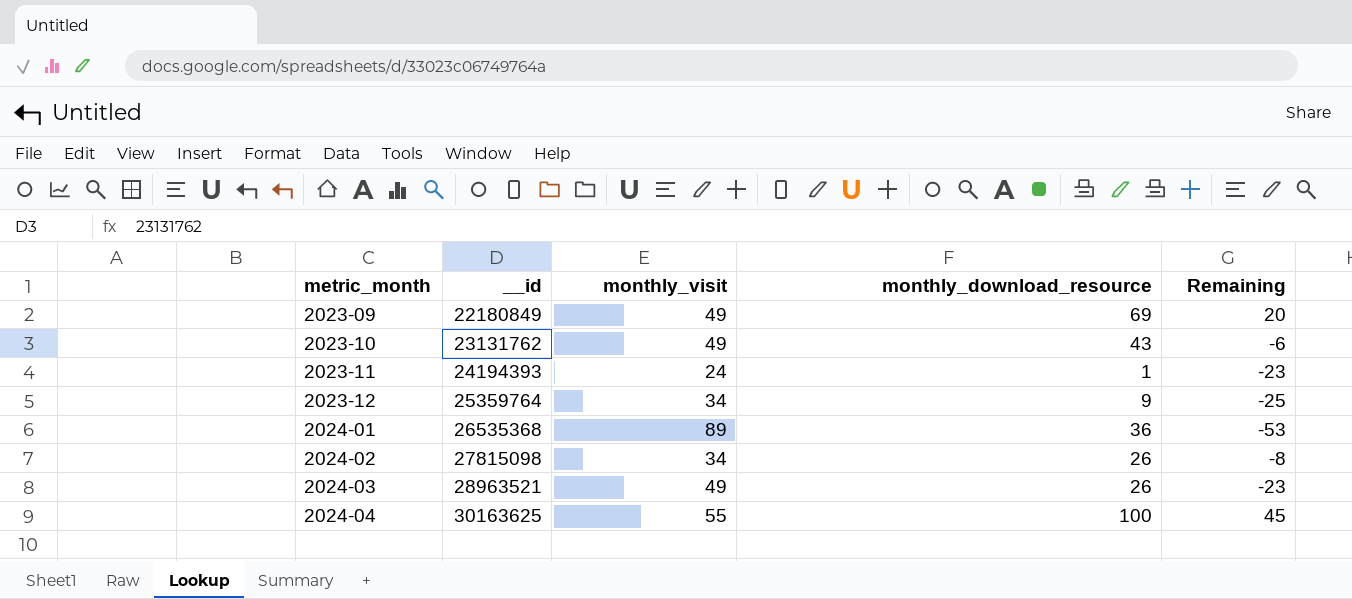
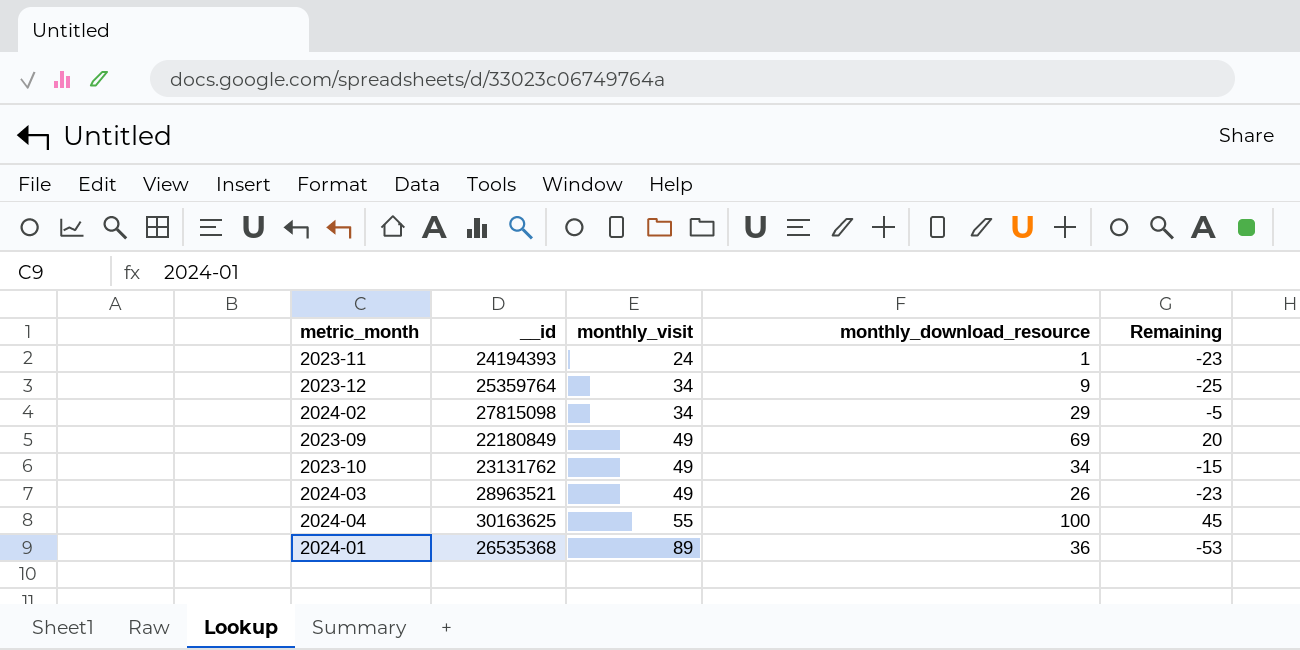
row order: metric_month ascending -> monthly_visit ascending
2024-02 | monthly_download_resource: 26 -> 29
2024-02 | Remaining: -8 -> -5
2023-10 | monthly_download_resource: 43 -> 34
2023-10 | Remaining: -6 -> -15

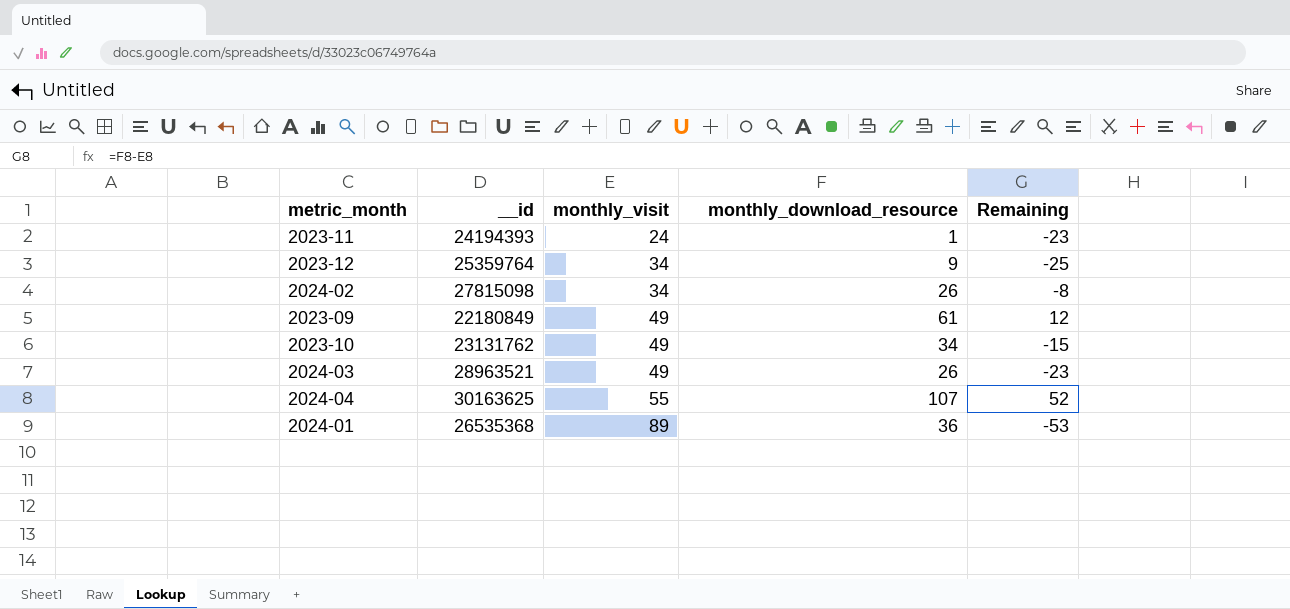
2024-02 | monthly_download_resource: 29 -> 26
2024-02 | Remaining: -5 -> -8
2023-09 | monthly_download_resource: 69 -> 61
2023-09 | Remaining: 20 -> 12
2024-04 | monthly_download_resource: 100 -> 107
2024-04 | Remaining: 45 -> 52

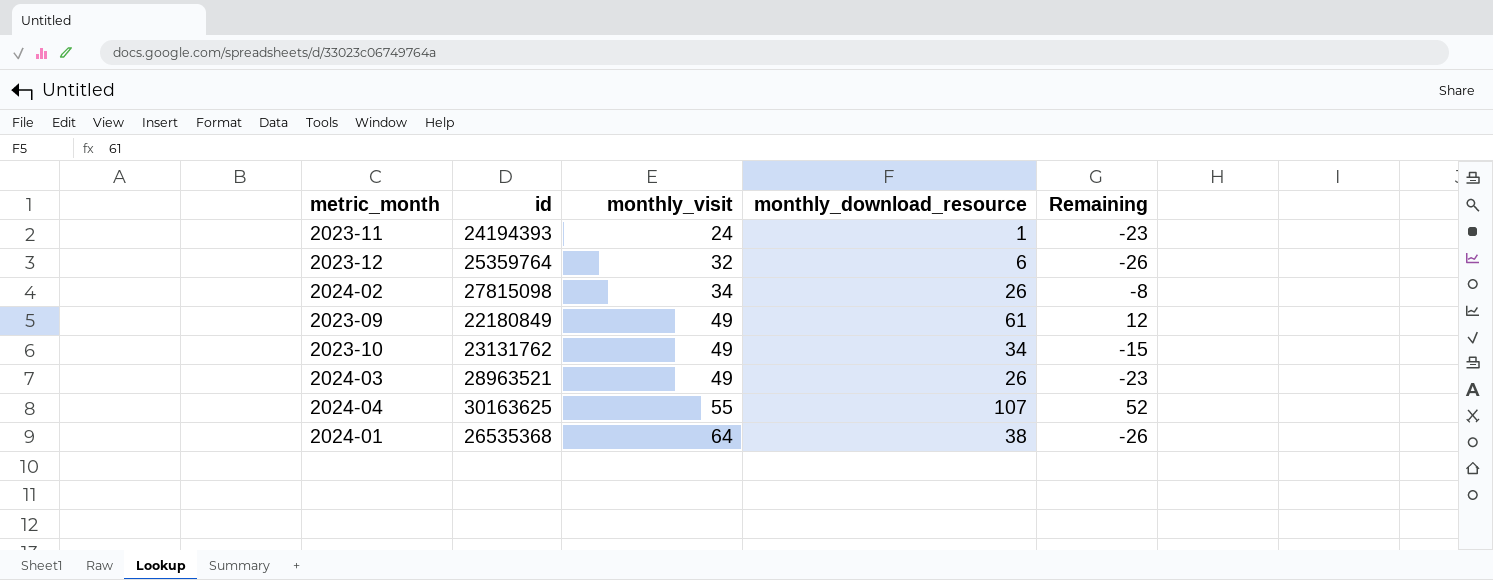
column name: __id -> id
2023-12 | monthly_visit: 34 -> 32
2023-12 | monthly_download_resource: 9 -> 6
2023-12 | Remaining: -25 -> -26
2024-01 | monthly_visit: 89 -> 64
2024-01 | monthly_download_resource: 36 -> 38
2024-01 | Remaining: -53 -> -26

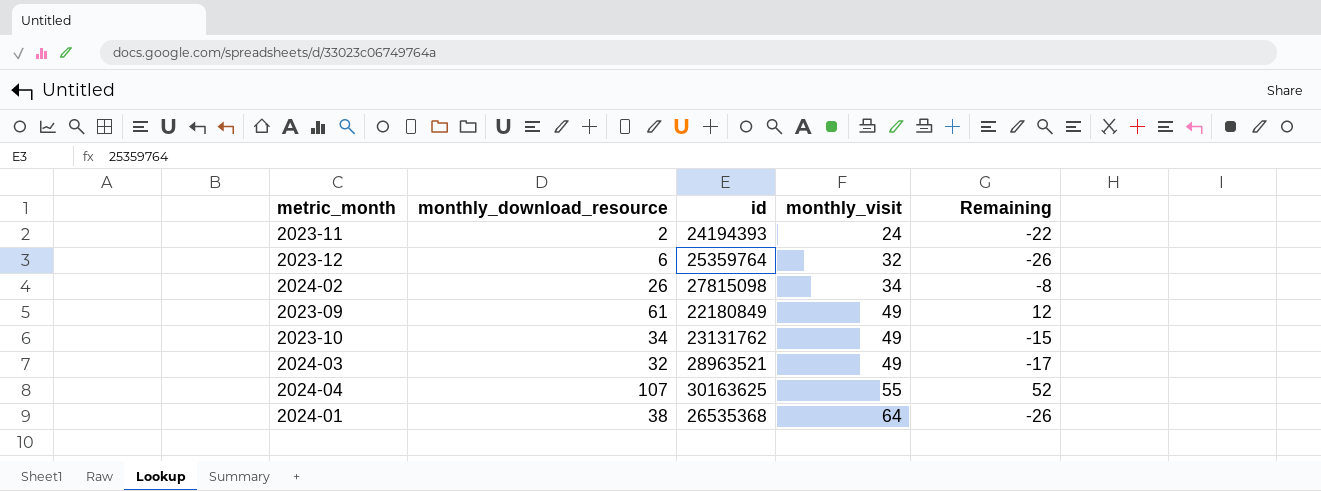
column monthly_download_resource | position: 4 -> 2
2023-11 | monthly_download_resource: 1 -> 2
2023-11 | Remaining: -23 -> -22
2024-03 | monthly_download_resource: 26 -> 32
2024-03 | Remaining: -23 -> -17

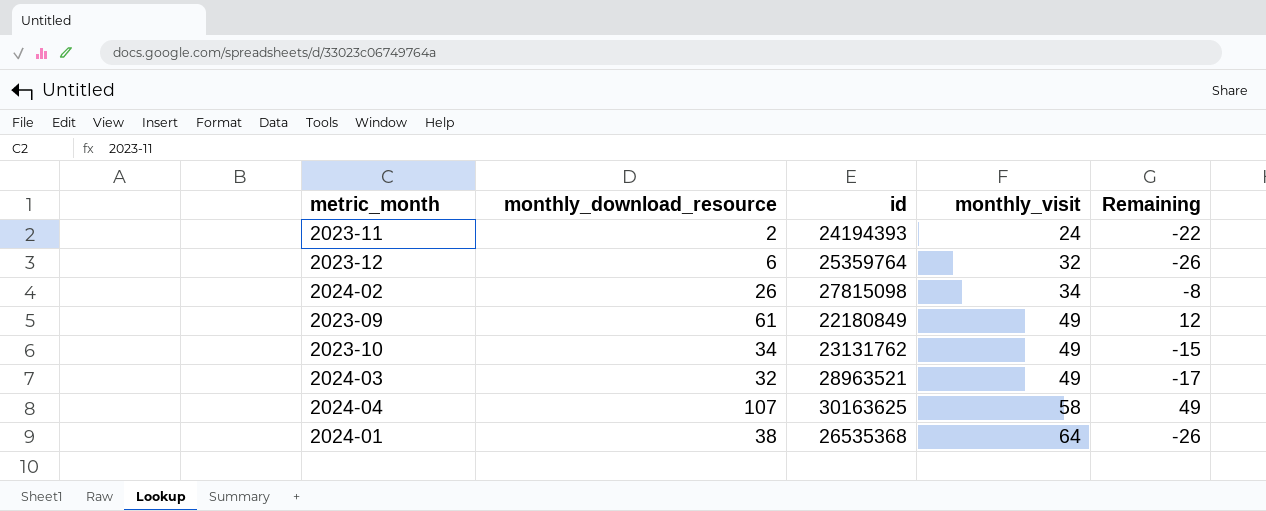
2024-04 | monthly_visit: 55 -> 58
2024-04 | Remaining: 52 -> 49

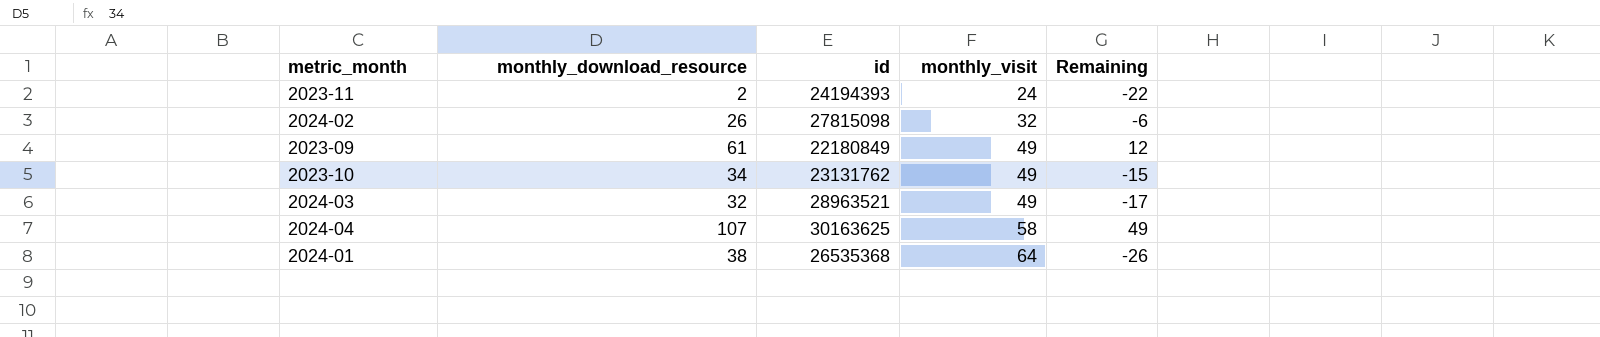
row 2023-12: 6 | 25359764 | 32 | -26 -> none
2024-02 | monthly_visit: 34 -> 32
2024-02 | Remaining: -8 -> -6

